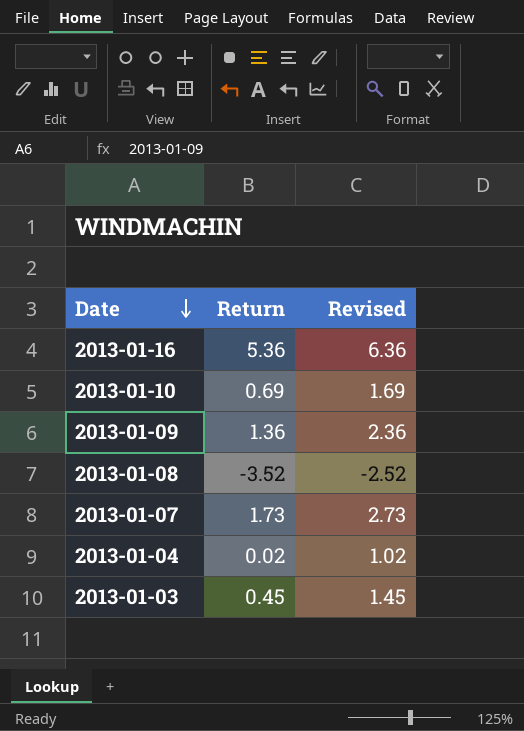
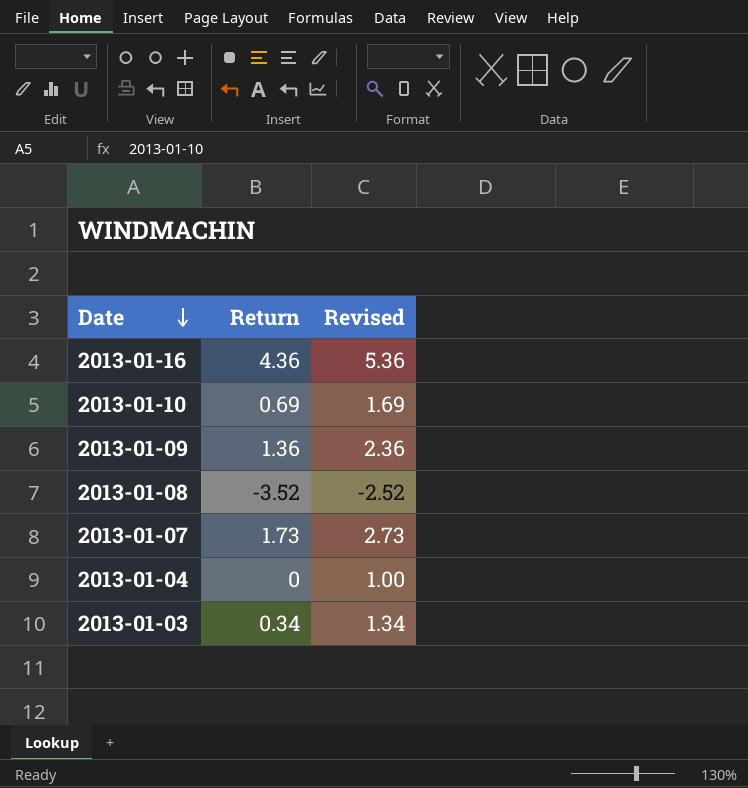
2013-01-16 | Return: 5.36 -> 4.36
2013-01-16 | Revised: 6.36 -> 5.36
2013-01-04 | Return: 0.02 -> 0
2013-01-04 | Revised: 1.02 -> 1.00
2013-01-03 | Return: 0.45 -> 0.34
2013-01-03 | Revised: 1.45 -> 1.34

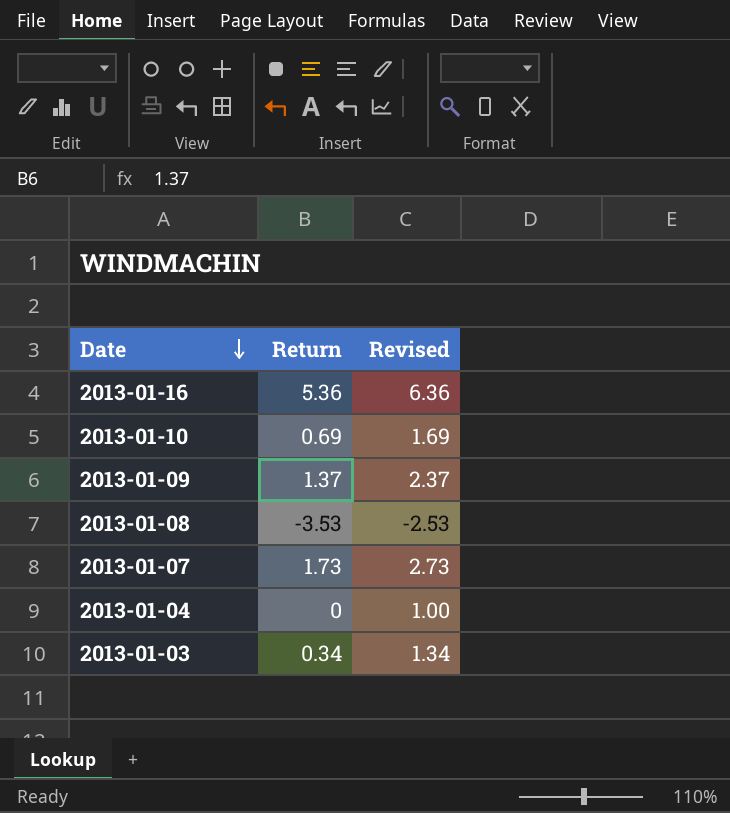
2013-01-16 | Return: 4.36 -> 5.36
2013-01-16 | Revised: 5.36 -> 6.36
2013-01-09 | Return: 1.36 -> 1.37
2013-01-09 | Revised: 2.36 -> 2.37
2013-01-08 | Return: -3.52 -> -3.53
2013-01-08 | Revised: -2.52 -> -2.53

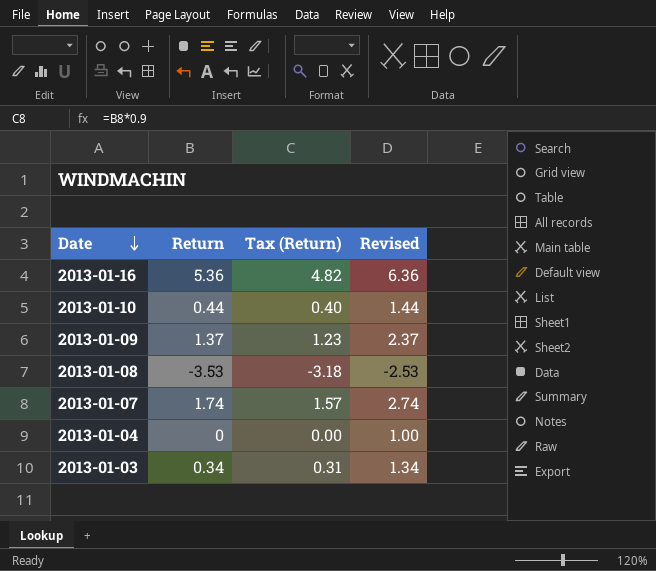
column Tax (Return) | formula: none -> [Return] * 0.9
2013-01-10 | Return: 0.69 -> 0.44
2013-01-10 | Revised: 1.69 -> 1.44
2013-01-07 | Return: 1.73 -> 1.74
2013-01-07 | Revised: 2.73 -> 2.74

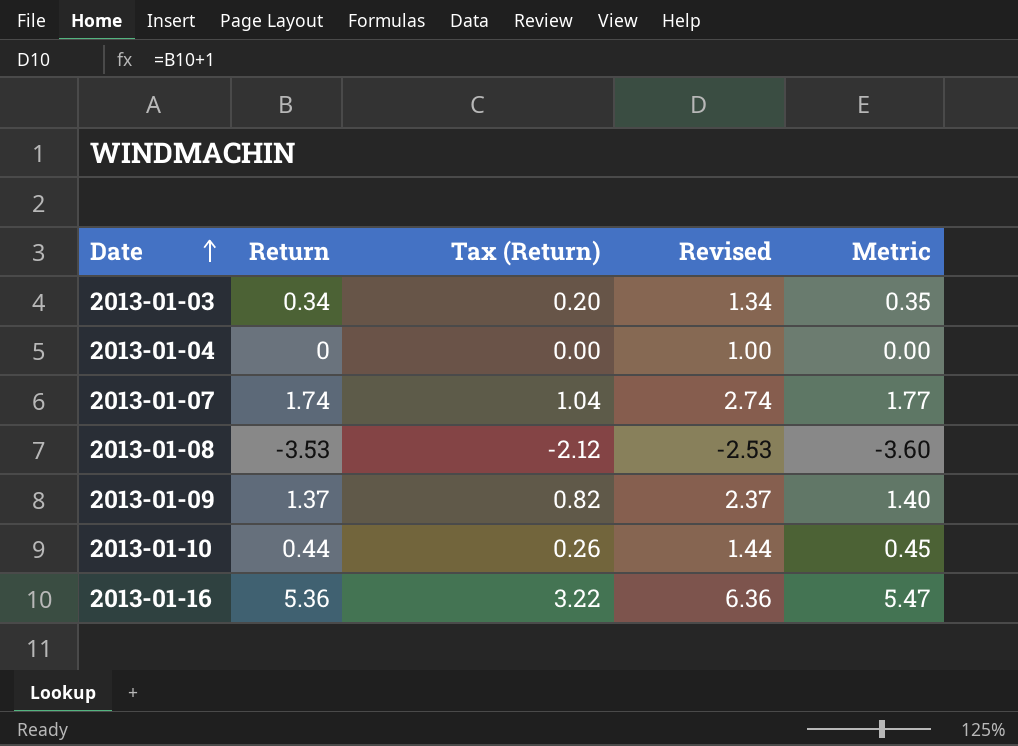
row order: Date descending -> Date ascending
column Tax (Return) | formula: [Return] * 0.9 -> [Return] * 0.6
column Metric | formula: none -> [Return] * 1.02

